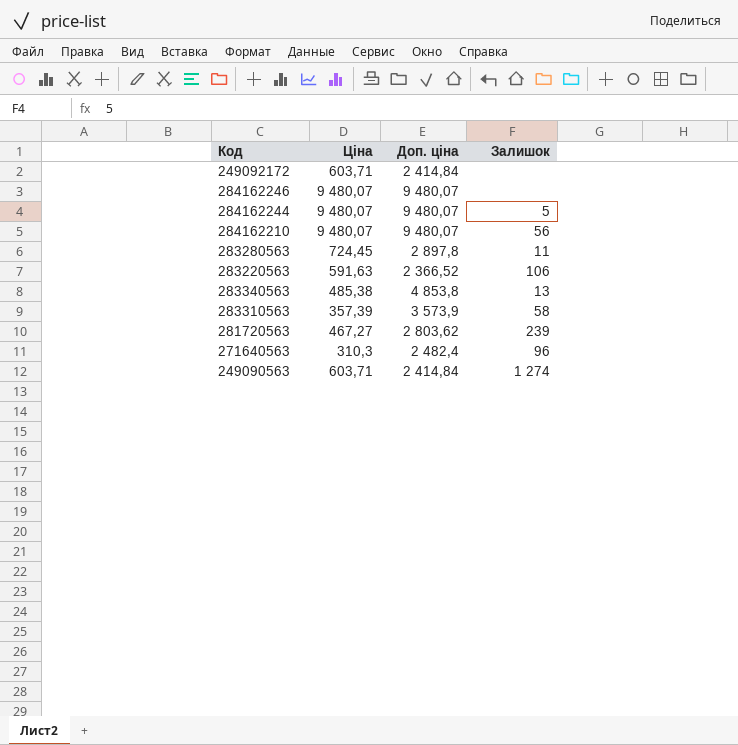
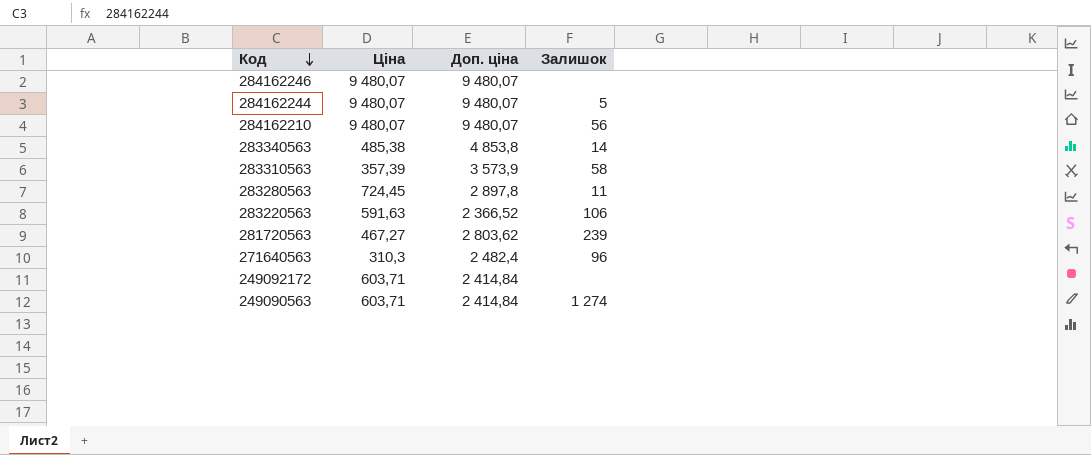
row order: none -> Код descending
283340563 | Залишок: 13 -> 14

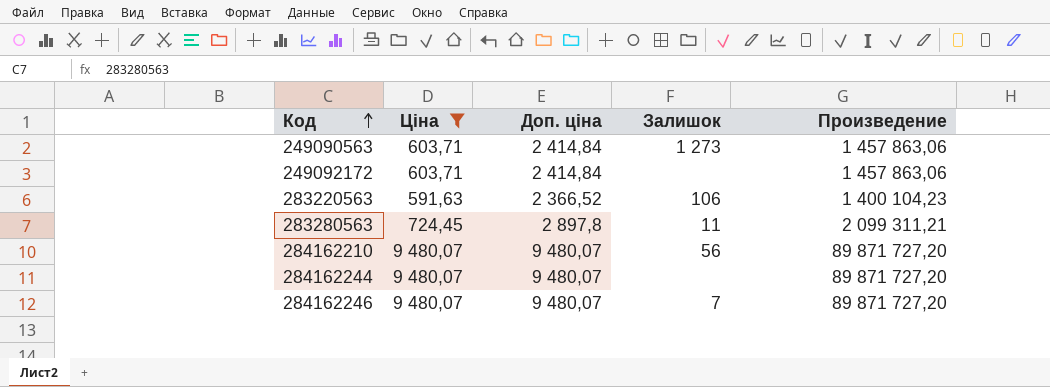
filter: none -> Ціна >= 591,63
row order: Код descending -> Код ascending
column Произведение | formula: none -> [Ціна] * [Доп. ціна]
249090563 | Залишок: 1 274 -> 1 273
284162244 | Залишок: 5 -> none
284162246 | Залишок: none -> 7

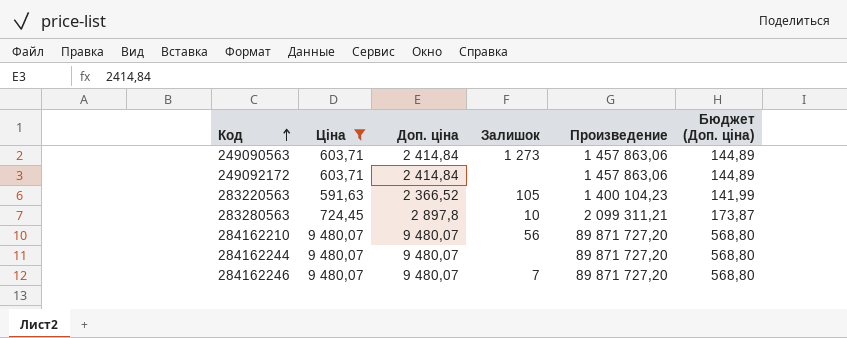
column Бюджет (Доп. ціна) | formula: none -> [Доп. ціна] * 0,06
283220563 | Залишок: 106 -> 105
283280563 | Залишок: 11 -> 10

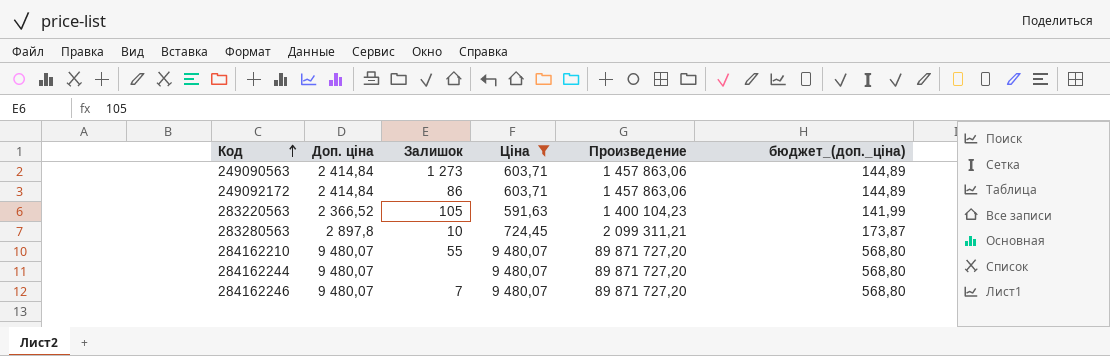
column Ціна | position: 2 -> 4
column name: Бюджет (Доп. ціна) -> бюджет_(доп._ціна)
249092172 | Залишок: none -> 86
284162210 | Залишок: 56 -> 55

